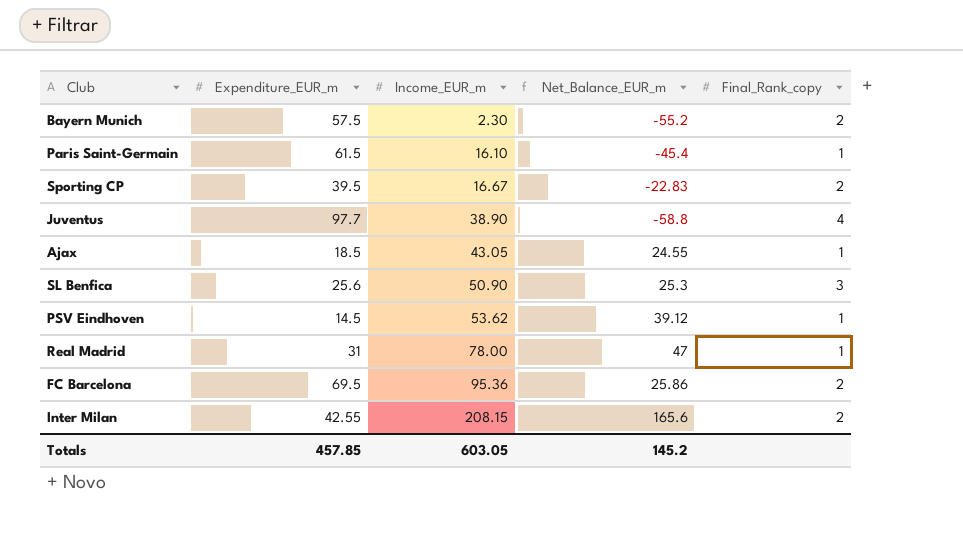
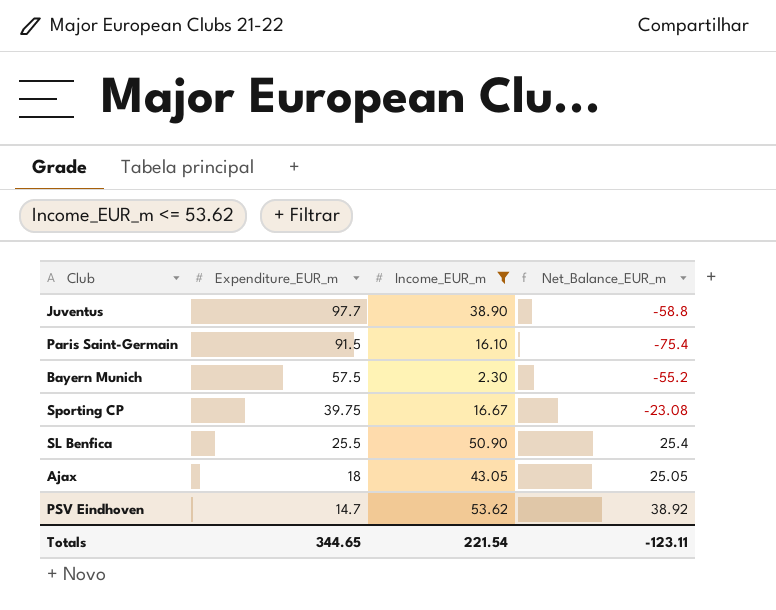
filter: none -> Income_EUR_m <= 53.62
row order: Income_EUR_m ascending -> Expenditure_EUR_m descending
column Final_Rank_copy | position: 5 -> none
Paris Saint-Germain | Expenditure_EUR_m: 61.5 -> 91.5
Paris Saint-Germain | Net_Balance_EUR_m: -45.4 -> -75.4
Sporting CP | Expenditure_EUR_m: 39.5 -> 39.75
Sporting CP | Net_Balance_EUR_m: -22.83 -> -23.08
SL Benfica | Expenditure_EUR_m: 25.6 -> 25.5
SL Benfica | Net_Balance_EUR_m: 25.3 -> 25.4
Ajax | Expenditure_EUR_m: 18.5 -> 18
Ajax | Net_Balance_EUR_m: 24.55 -> 25.05
PSV Eindhoven | Expenditure_EUR_m: 14.5 -> 14.7
PSV Eindhoven | Net_Balance_EUR_m: 39.12 -> 38.92
Totals | Expenditure_EUR_m: 457.85 -> 344.65
Totals | Income_EUR_m: 603.05 -> 221.54
Totals | Net_Balance_EUR_m: 145.2 -> -123.11

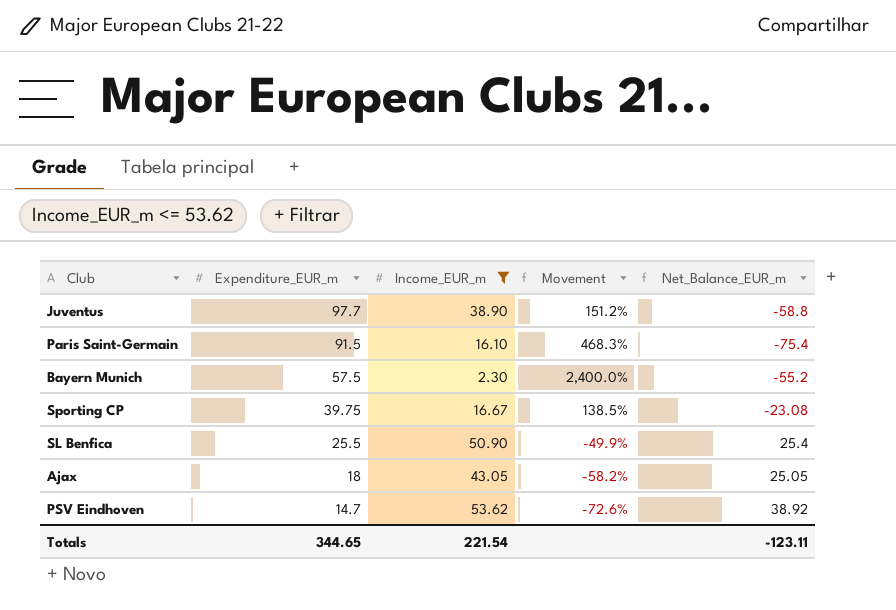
column Movement | formula: none -> ([Expenditure_EUR_m] - [Income_EUR_m]) / [Income_EUR_m]

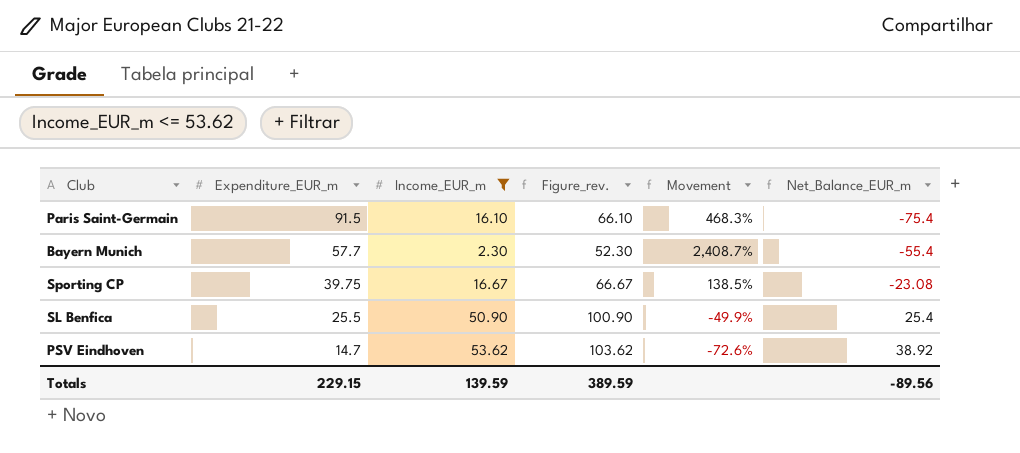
column Figure_rev. | formula: none -> [Income_EUR_m] + 50
row Juventus: 97.7 | 38.90 | 151.2% | -58.8 -> none
row Ajax: 18 | 43.05 | -58.2% | 25.05 -> none
Bayern Munich | Expenditure_EUR_m: 57.5 -> 57.7
Bayern Munich | Movement: 2,400.0% -> 2,408.7%
Bayern Munich | Net_Balance_EUR_m: -55.2 -> -55.4
Totals | Expenditure_EUR_m: 344.65 -> 229.15
Totals | Income_EUR_m: 221.54 -> 139.59
Totals | Net_Balance_EUR_m: -123.11 -> -89.56

